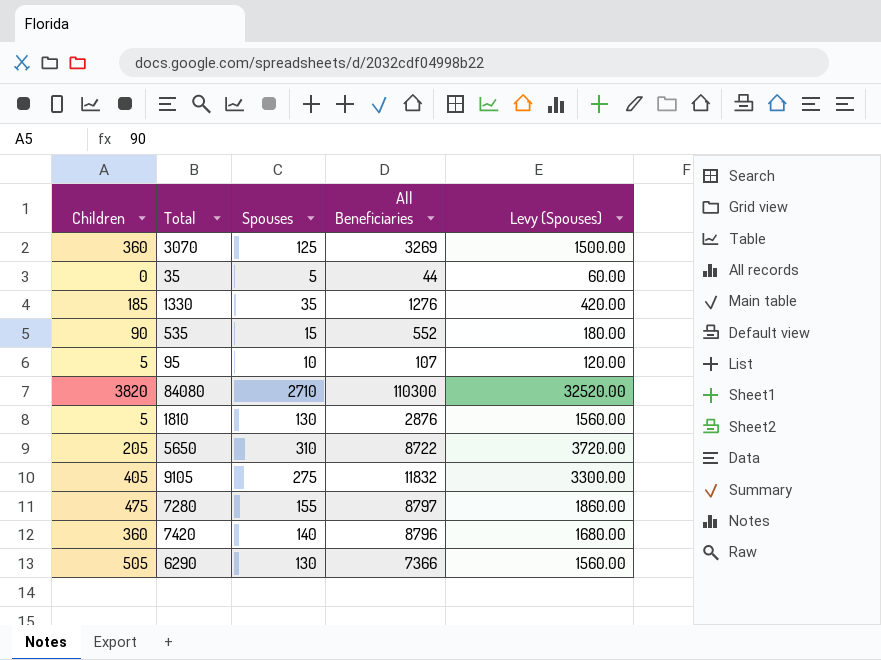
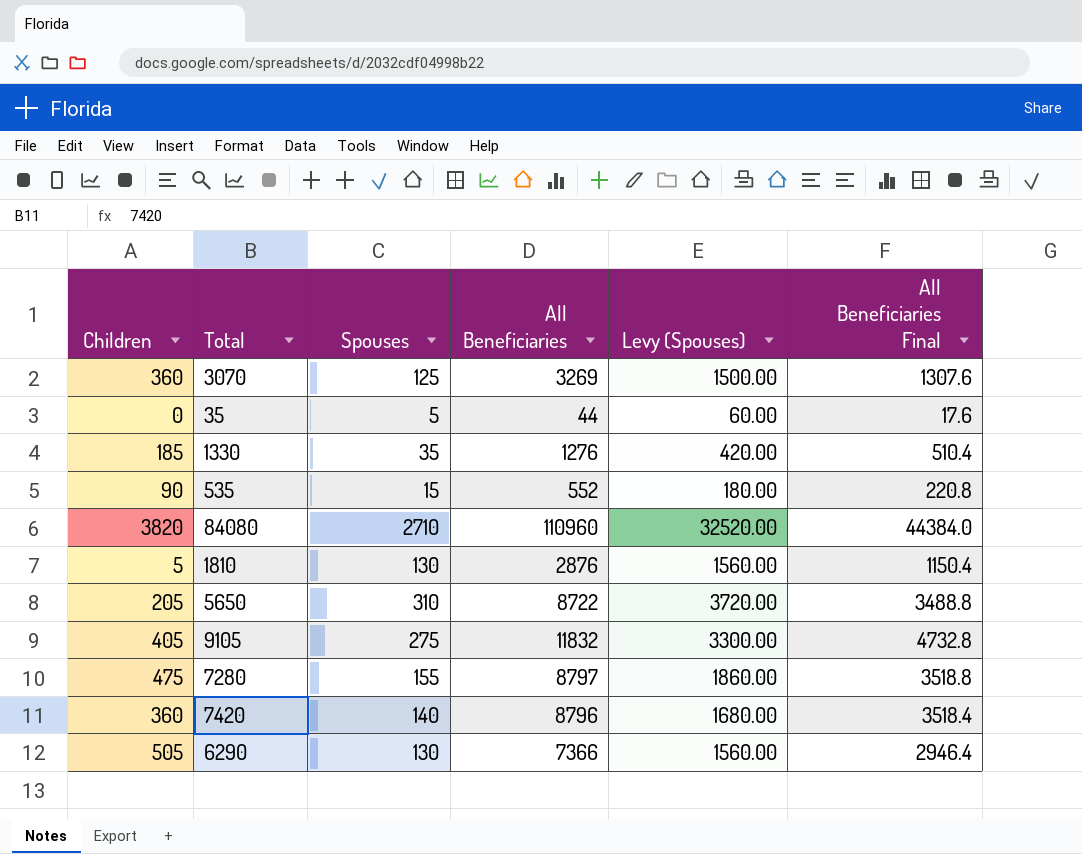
column All Beneficiaries Final | formula: none -> [All Beneficiaries] * 0.4
row 95: 5 | 10 | 107 | 120.00 -> none
84080 | All Beneficiaries: 110300 -> 110960

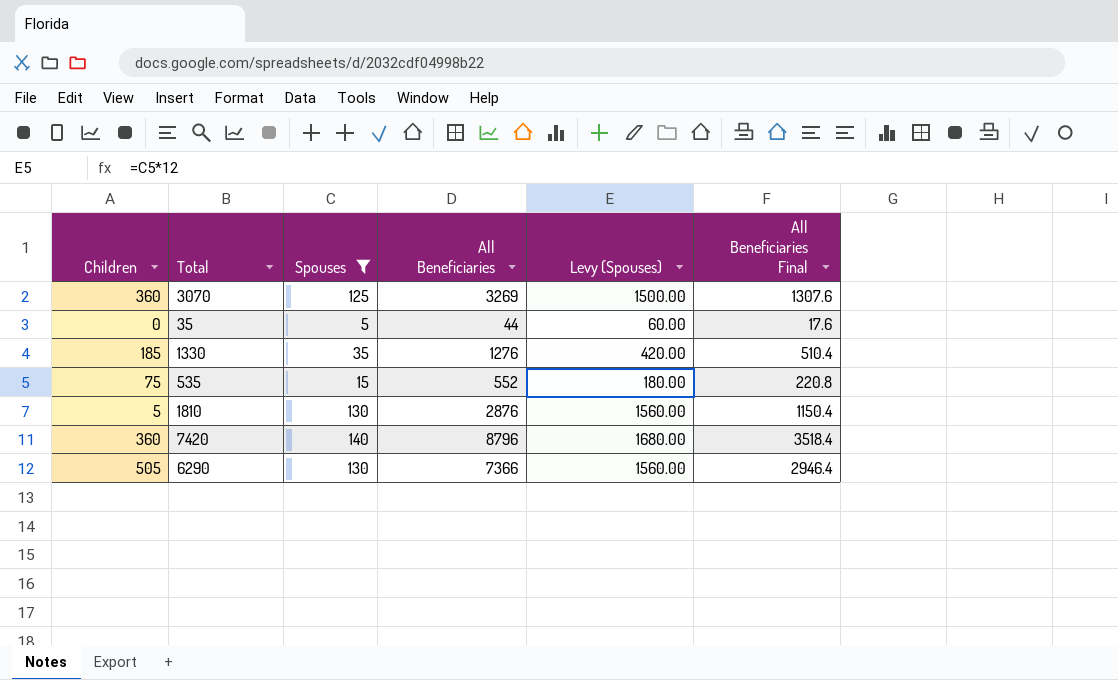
filter: none -> Spouses <= 140
535 | Children: 90 -> 75

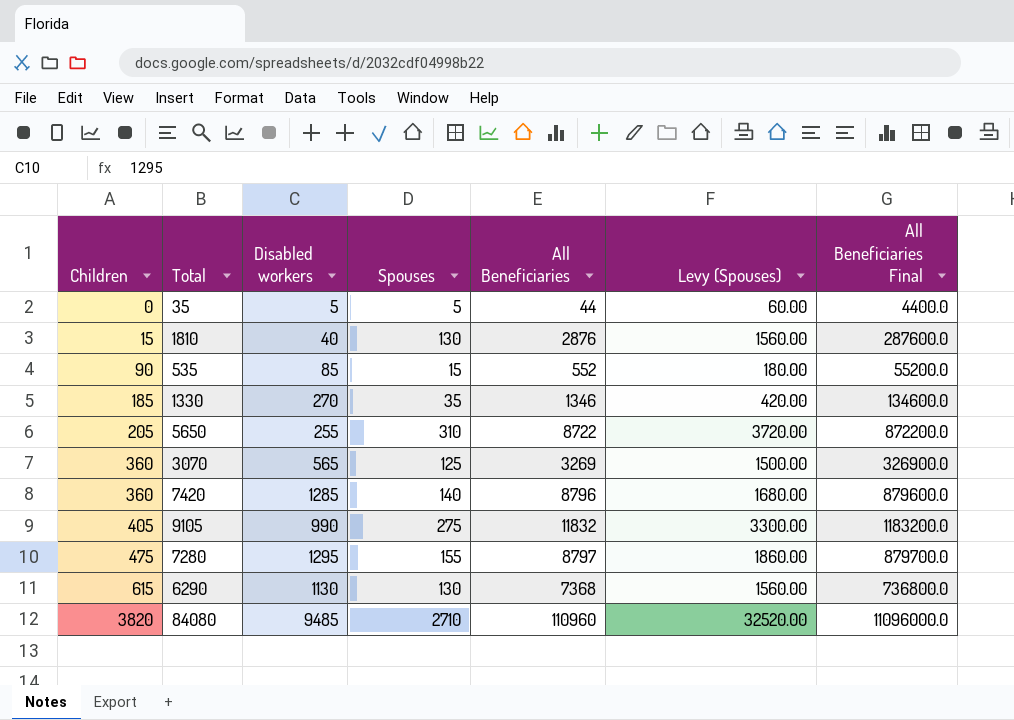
filter: Spouses <= 140 -> none
row order: none -> Children ascending
column Disabled workers | position: none -> 3
column All Beneficiaries Final | formula: [All Beneficiaries] * 0.4 -> [All Beneficiaries] * 100
1810 | Children: 5 -> 15
535 | Children: 75 -> 90
1330 | All Beneficiaries: 1276 -> 1346
6290 | Children: 505 -> 615
6290 | All Beneficiaries: 7366 -> 7368

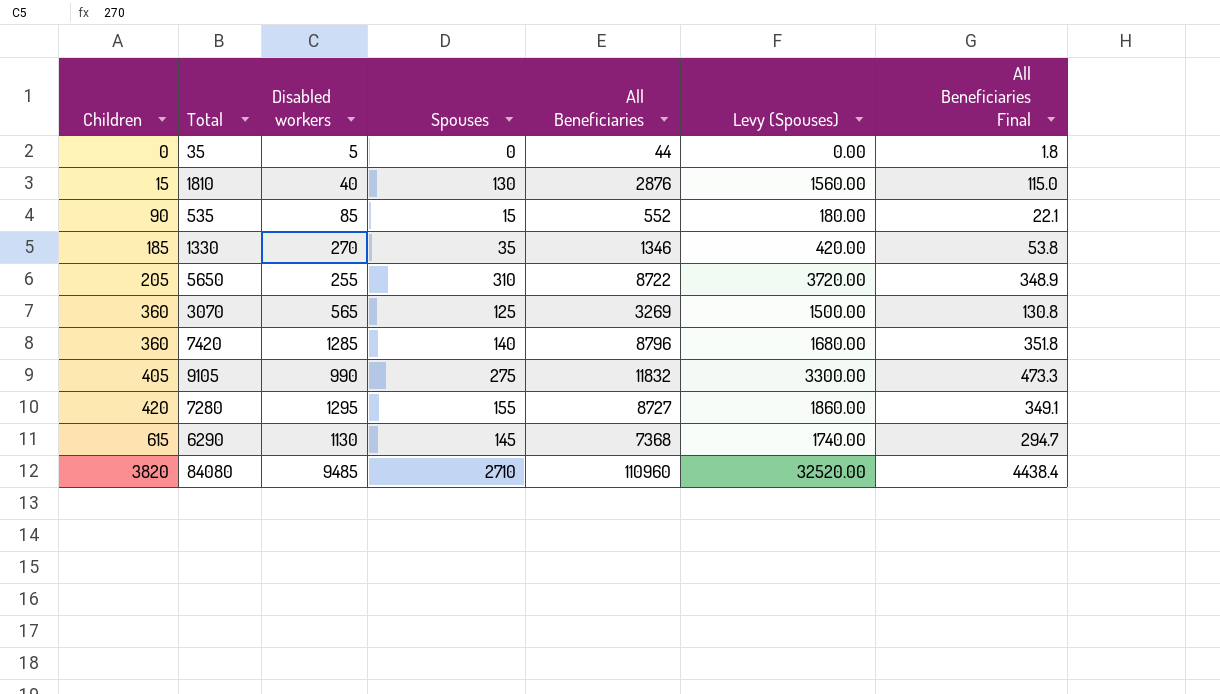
column All Beneficiaries Final | formula: [All Beneficiaries] * 100 -> [All Beneficiaries] * 0.04
35 | Spouses: 5 -> 0
35 | Levy (Spouses): 60.00 -> 0.00
7280 | Children: 475 -> 420
7280 | All Beneficiaries: 8797 -> 8727
6290 | Spouses: 130 -> 145
6290 | Levy (Spouses): 1560.00 -> 1740.00

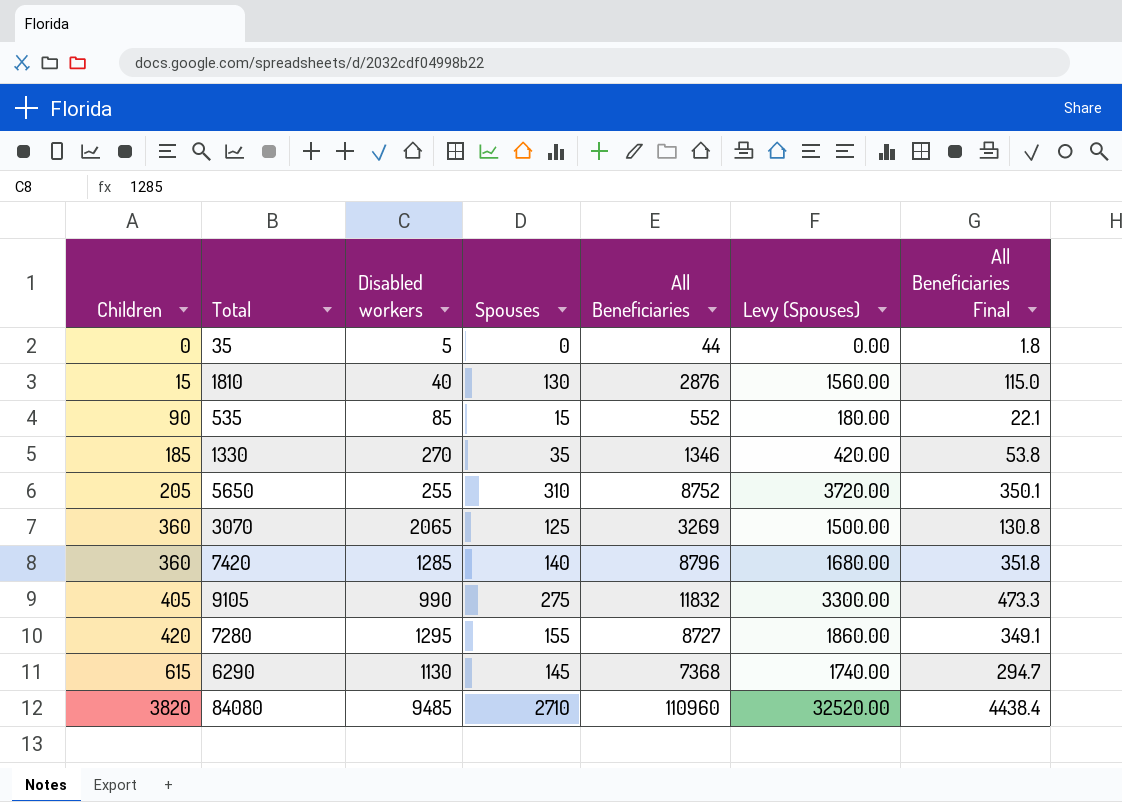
5650 | All Beneficiaries: 8722 -> 8752
5650 | All Beneficiaries Final: 348.9 -> 350.1
3070 | Disabled workers: 565 -> 2065

